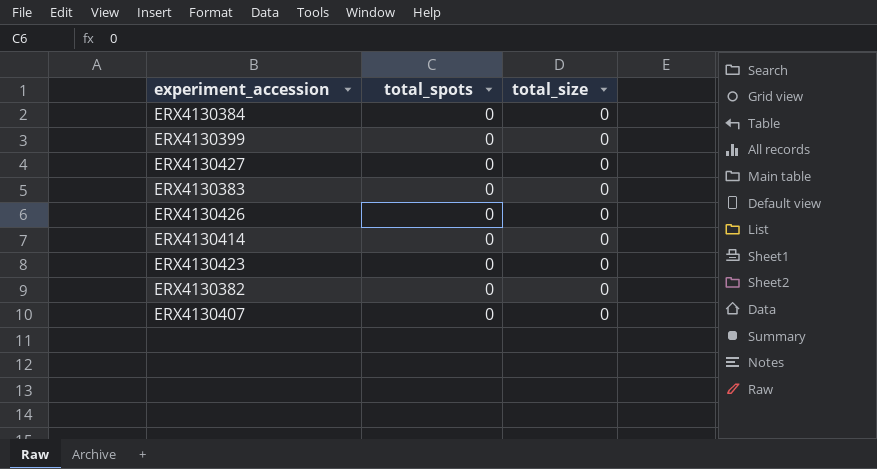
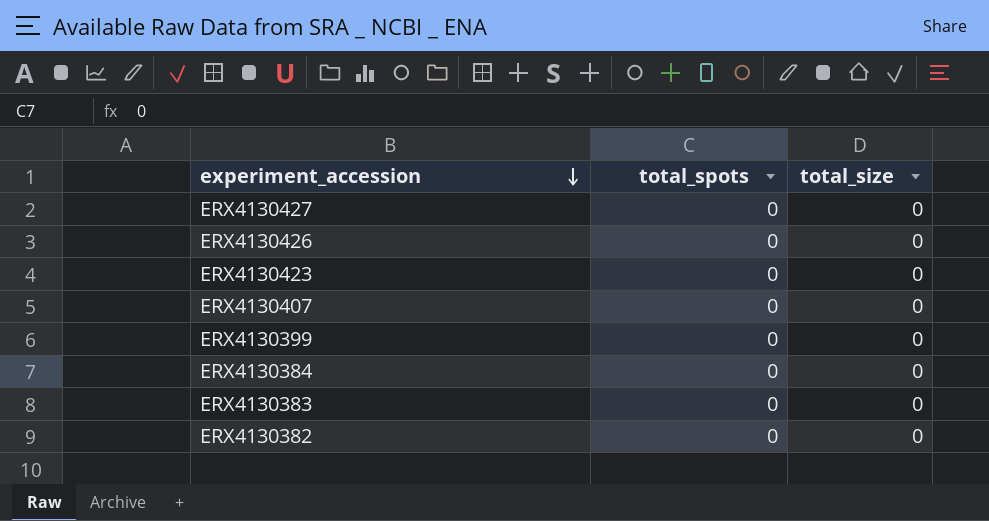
row order: none -> experiment_accession descending
row ERX4130414: 0 | 0 -> none

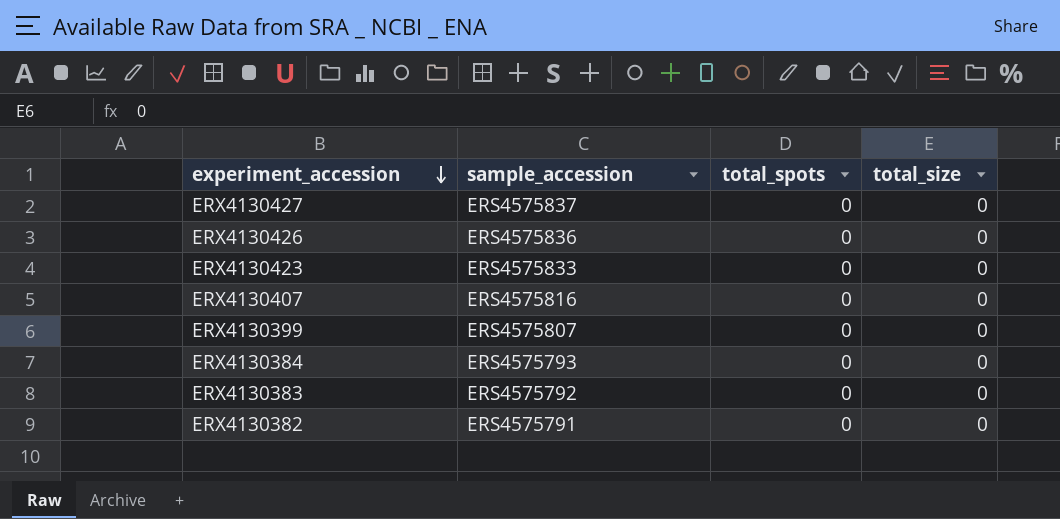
column sample_accession | position: none -> 2

